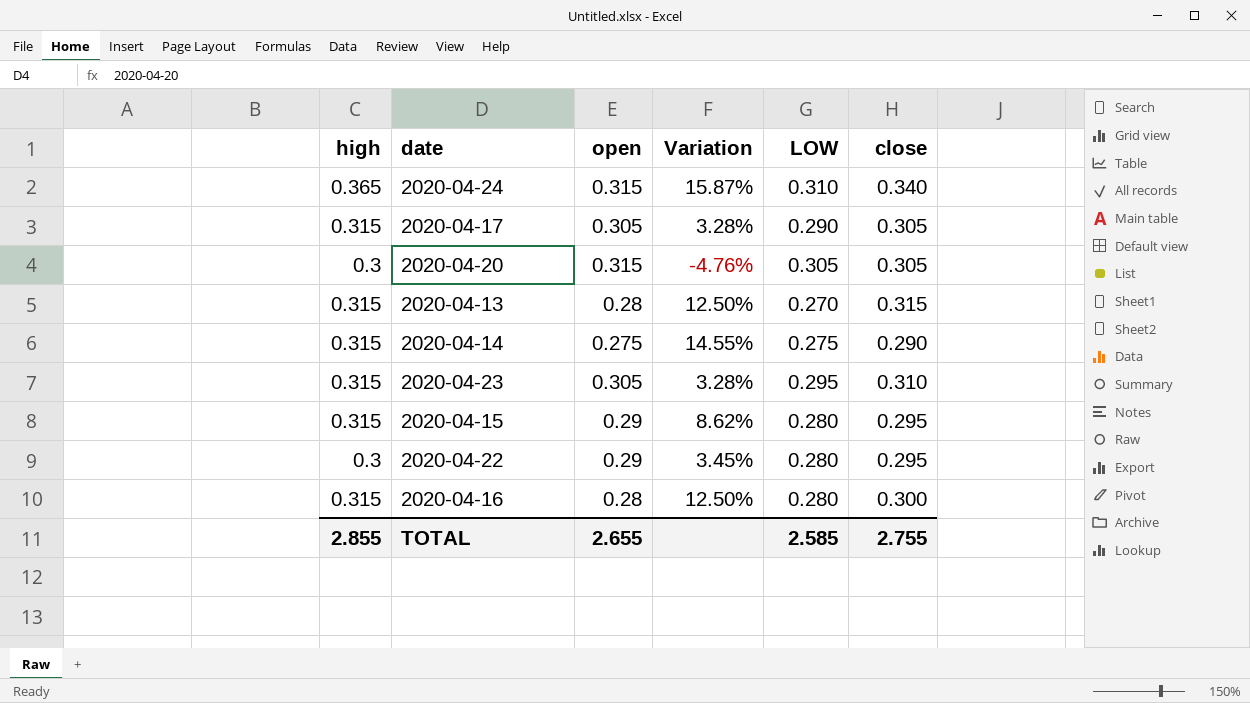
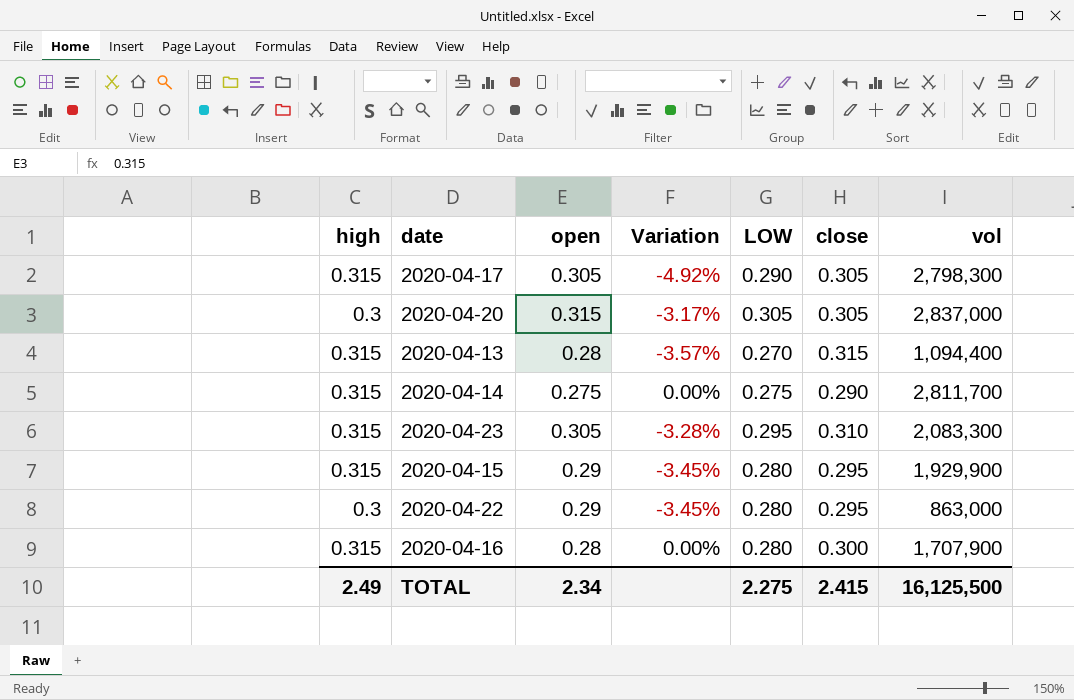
column Variation | formula: ([high] - [open]) / [open] -> ([LOW] - [open]) / [open]
column vol | position: none -> 7
row 2020-04-24: 0.365 | 0.315 | 15.87% | 0.310 | 0.340 -> none
TOTAL | high: 2.855 -> 2.49
TOTAL | open: 2.655 -> 2.34
TOTAL | LOW: 2.585 -> 2.275
TOTAL | close: 2.755 -> 2.415

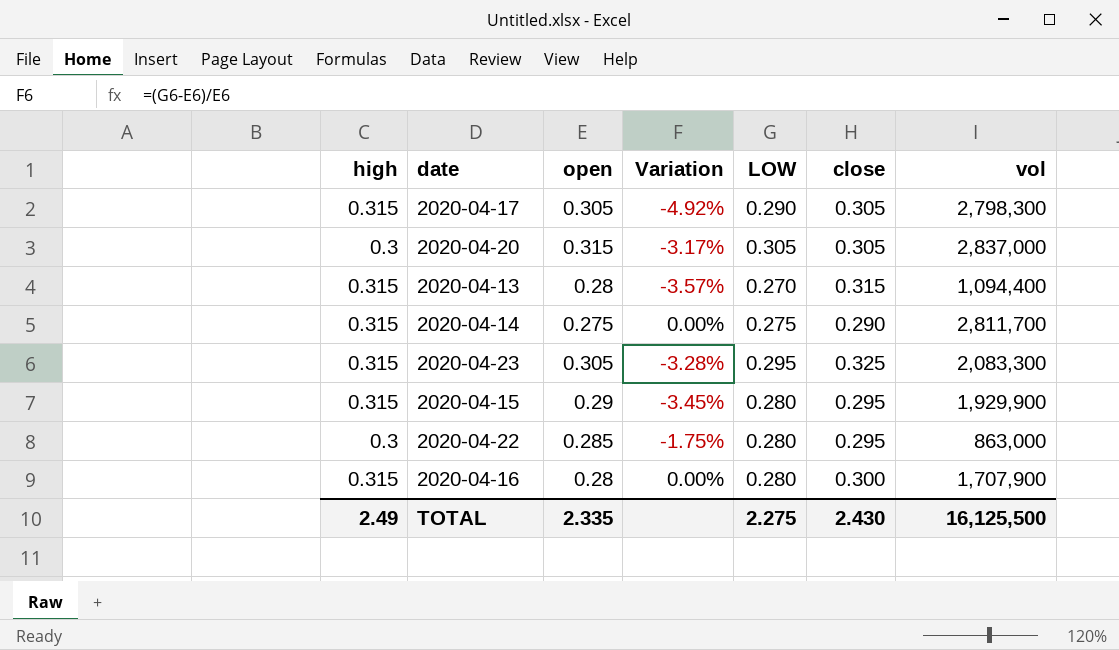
2020-04-23 | close: 0.310 -> 0.325
2020-04-22 | open: 0.29 -> 0.285
2020-04-22 | Variation: -3.45% -> -1.75%
TOTAL | open: 2.34 -> 2.335
TOTAL | close: 2.415 -> 2.430

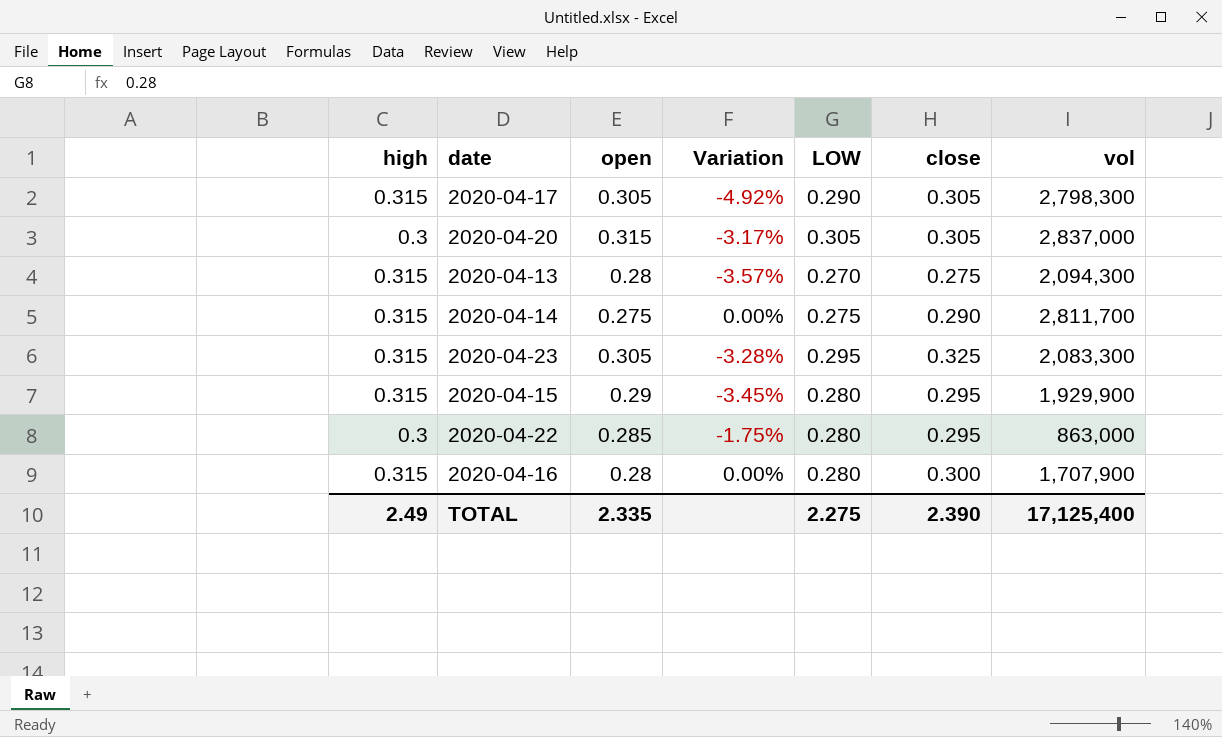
2020-04-13 | close: 0.315 -> 0.275
2020-04-13 | vol: 1,094,400 -> 2,094,300
TOTAL | close: 2.430 -> 2.390
TOTAL | vol: 16,125,500 -> 17,125,400

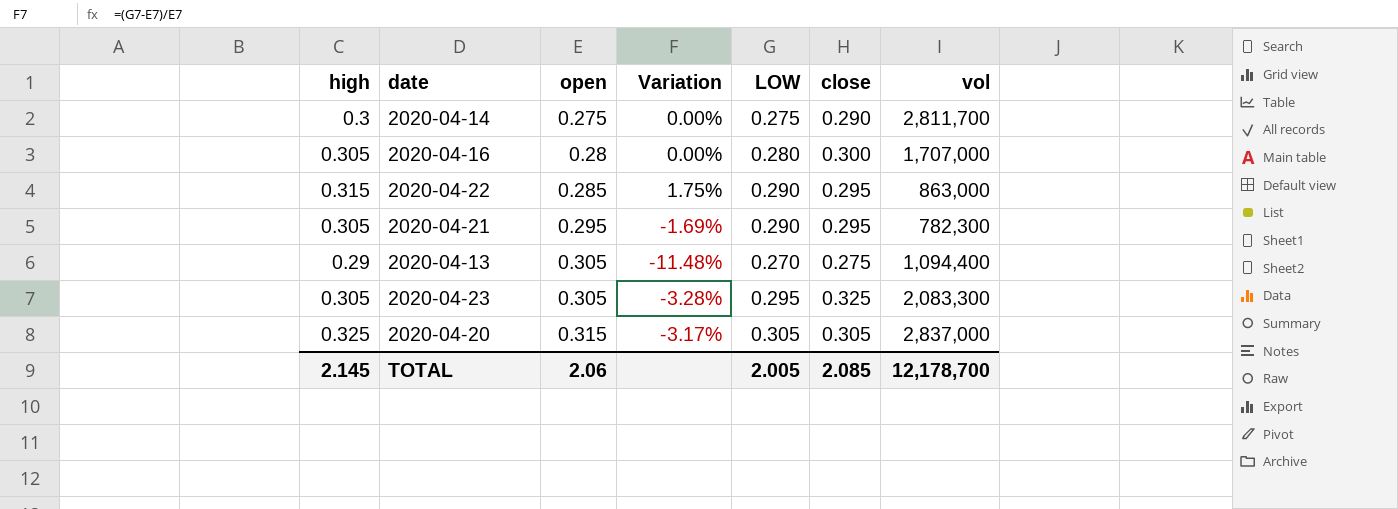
row order: none -> open ascending
row 2020-04-17: 0.315 | 0.305 | -4.92% | 0.290 | 0.305 | 2,798,300 -> none
row 2020-04-15: 0.315 | 0.29 | -3.45% | 0.280 | 0.295 | 1,929,900 -> none
2020-04-14 | high: 0.315 -> 0.3
2020-04-16 | high: 0.315 -> 0.305
2020-04-16 | vol: 1,707,900 -> 1,707,000
2020-04-22 | high: 0.3 -> 0.315
2020-04-22 | Variation: -1.75% -> 1.75%
2020-04-22 | LOW: 0.280 -> 0.290
row 2020-04-21: none -> 0.305 | 0.295 | -1.69% | 0.290 | 0.295 | 782,300
2020-04-13 | high: 0.315 -> 0.29
2020-04-13 | open: 0.28 -> 0.305
2020-04-13 | Variation: -3.57% -> -11.48%
2020-04-13 | vol: 2,094,300 -> 1,094,400
2020-04-23 | high: 0.315 -> 0.305
2020-04-20 | high: 0.3 -> 0.325
TOTAL | high: 2.49 -> 2.145
TOTAL | open: 2.335 -> 2.06
TOTAL | LOW: 2.275 -> 2.005
TOTAL | close: 2.390 -> 2.085
TOTAL | vol: 17,125,400 -> 12,178,700

